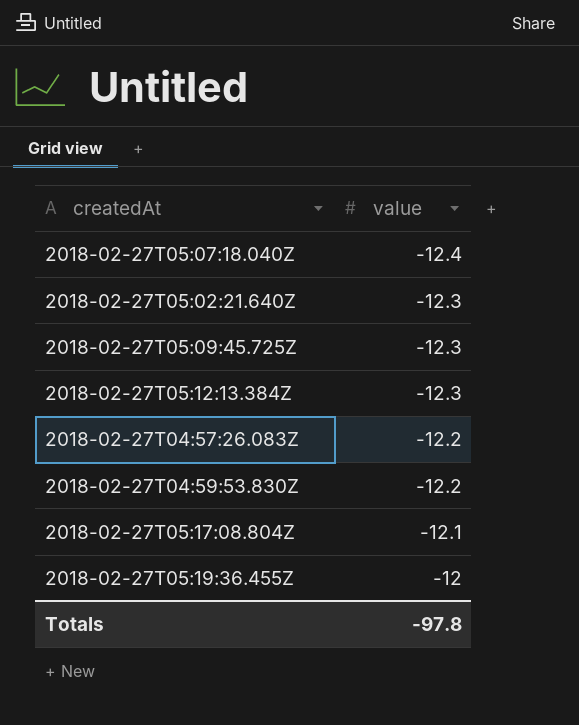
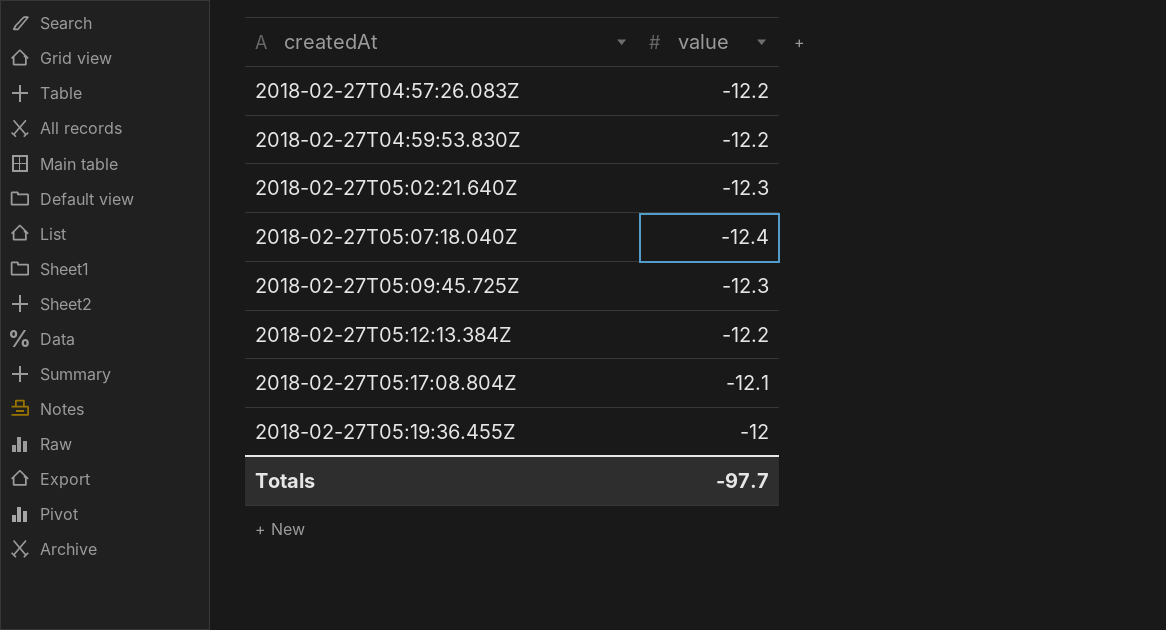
row order: value ascending -> createdAt ascending
2018-02-27T05:12:13.384Z | value: -12.3 -> -12.2
Totals | value: -97.8 -> -97.7

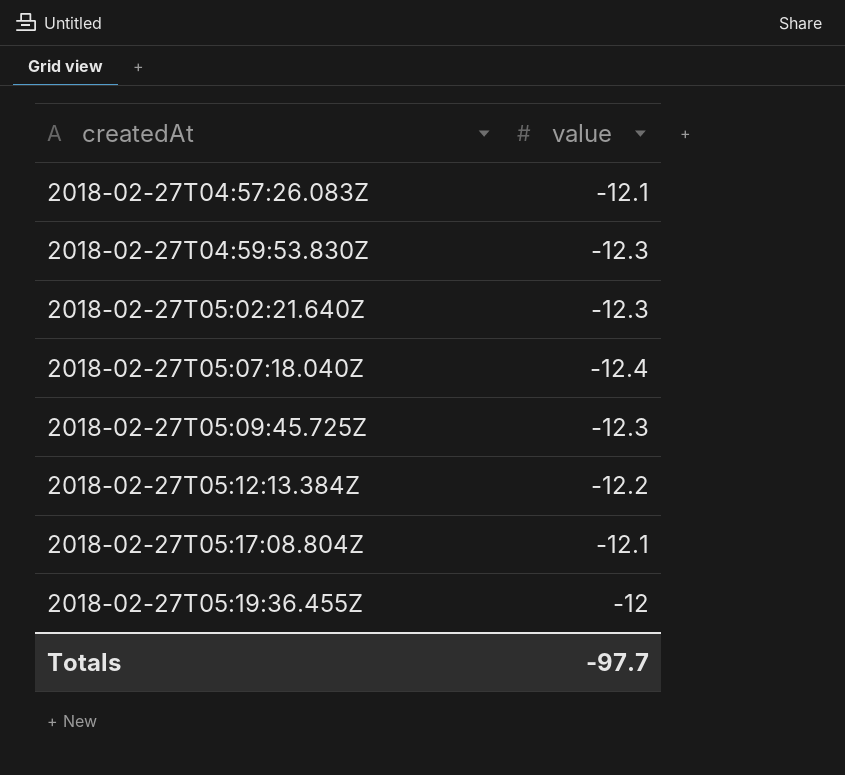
2018-02-27T04:57:26.083Z | value: -12.2 -> -12.1
2018-02-27T04:59:53.830Z | value: -12.2 -> -12.3

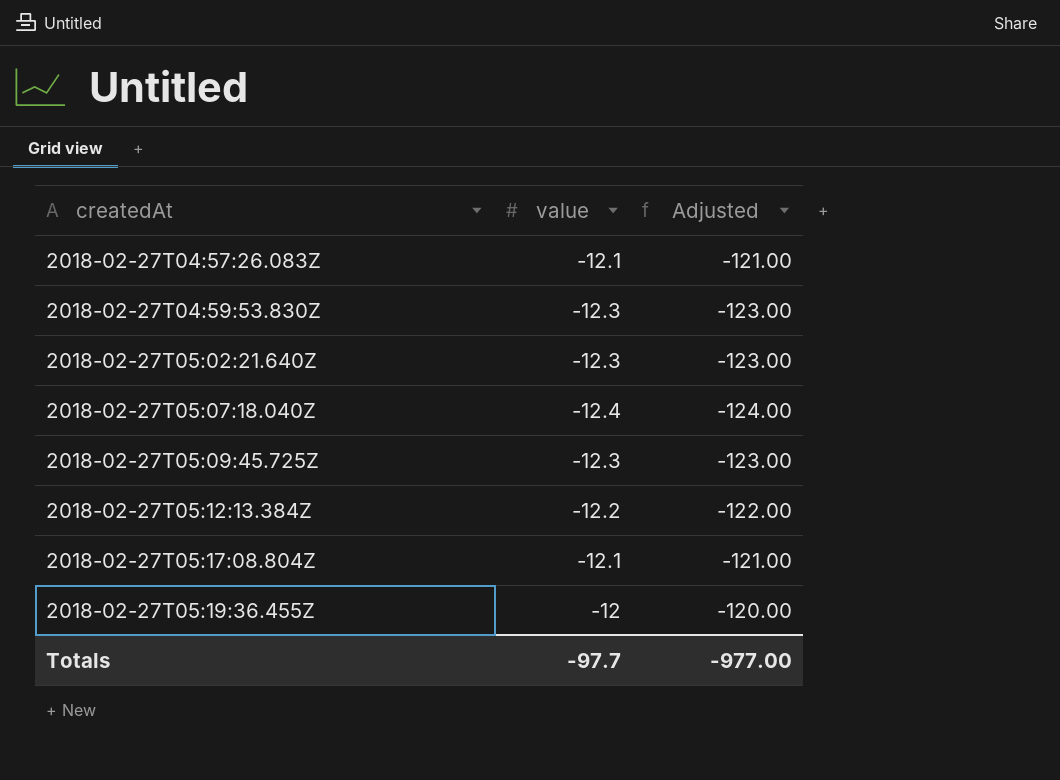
column Adjusted | formula: none -> [value] * 10

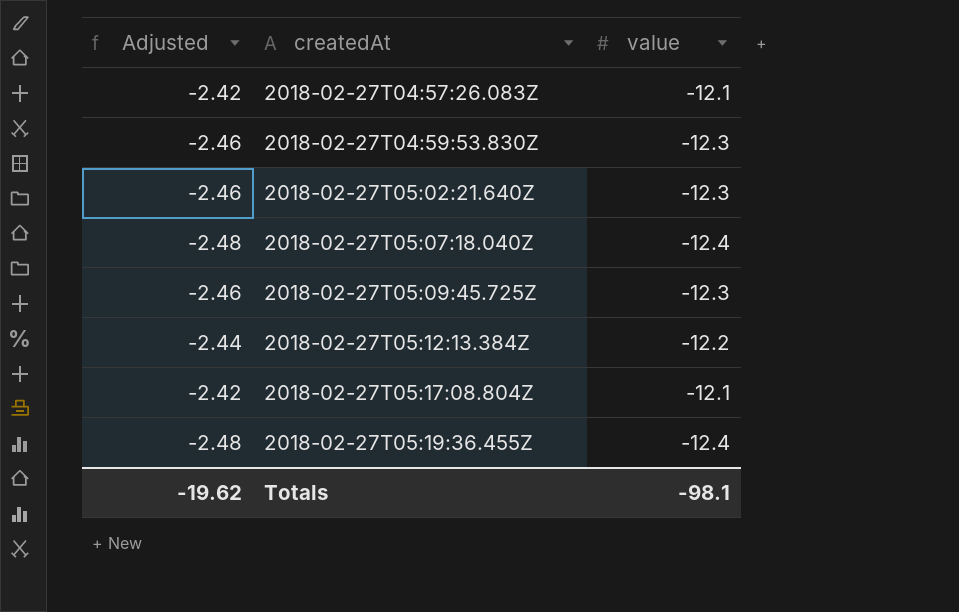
column Adjusted | formula: [value] * 10 -> [value] * 0.2
column Adjusted | position: 3 -> 1
2018-02-27T05:19:36.455Z | value: -12 -> -12.4
Totals | Adjusted: -977.00 -> -19.62
Totals | value: -97.7 -> -98.1

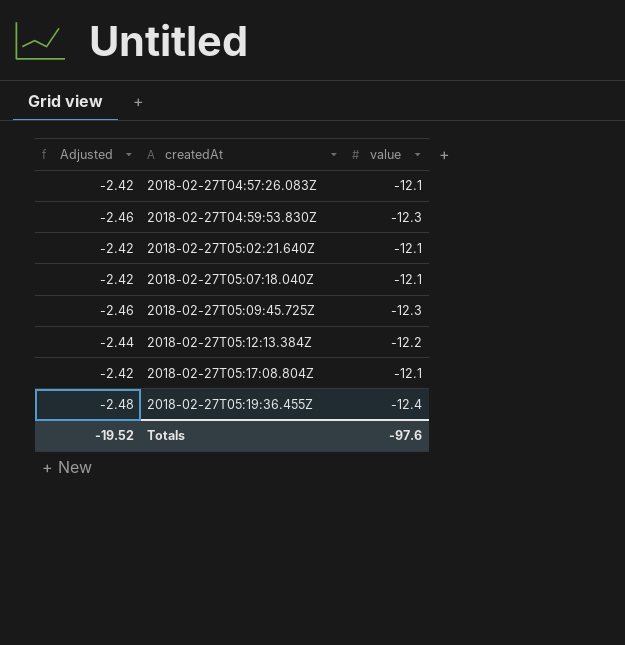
2018-02-27T05:02:21.640Z | Adjusted: -2.46 -> -2.42
2018-02-27T05:02:21.640Z | value: -12.3 -> -12.1
2018-02-27T05:07:18.040Z | Adjusted: -2.48 -> -2.42
2018-02-27T05:07:18.040Z | value: -12.4 -> -12.1
Totals | Adjusted: -19.62 -> -19.52
Totals | value: -98.1 -> -97.6

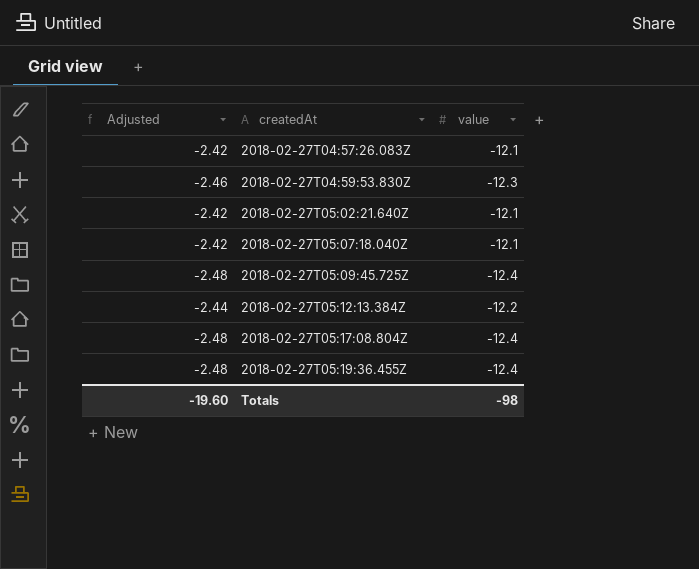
2018-02-27T05:09:45.725Z | Adjusted: -2.46 -> -2.48
2018-02-27T05:09:45.725Z | value: -12.3 -> -12.4
2018-02-27T05:17:08.804Z | Adjusted: -2.42 -> -2.48
2018-02-27T05:17:08.804Z | value: -12.1 -> -12.4
Totals | Adjusted: -19.52 -> -19.60
Totals | value: -97.6 -> -98

